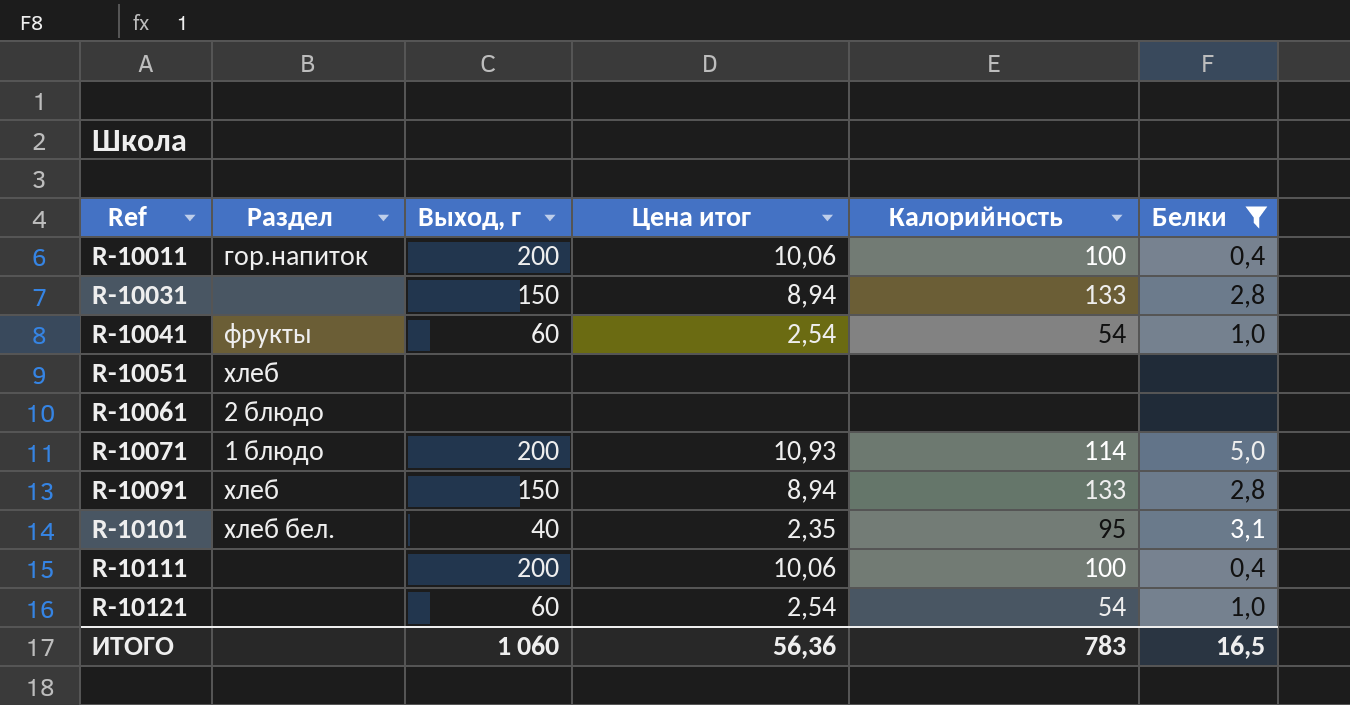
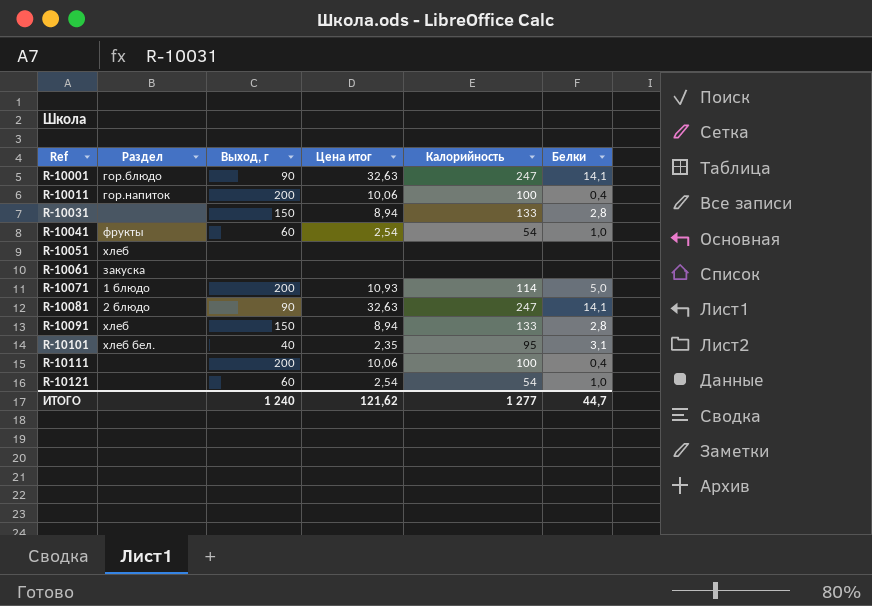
filter: Белки != 14,1 -> none
R-10061 | Раздел: 2 блюдо -> закуска
ИТОГО | Выход, г: 1 060 -> 1 240
ИТОГО | Цена итог: 56,36 -> 121,62
ИТОГО | Калорийность: 783 -> 1 277
ИТОГО | Белки: 16,5 -> 44,7

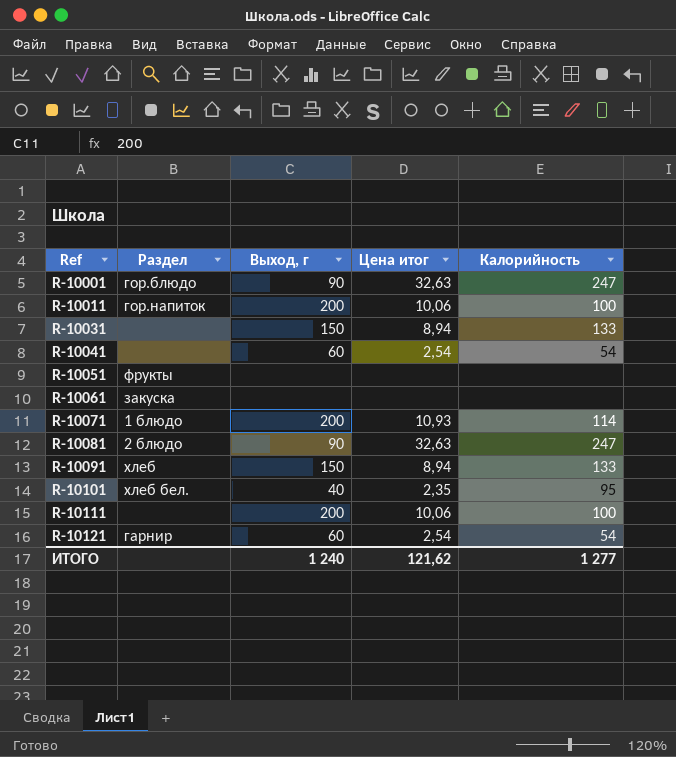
column Белки | position: 6 -> none
R-10041 | Раздел: фрукты -> none
R-10051 | Раздел: хлеб -> фрукты
R-10121 | Раздел: none -> гарнир

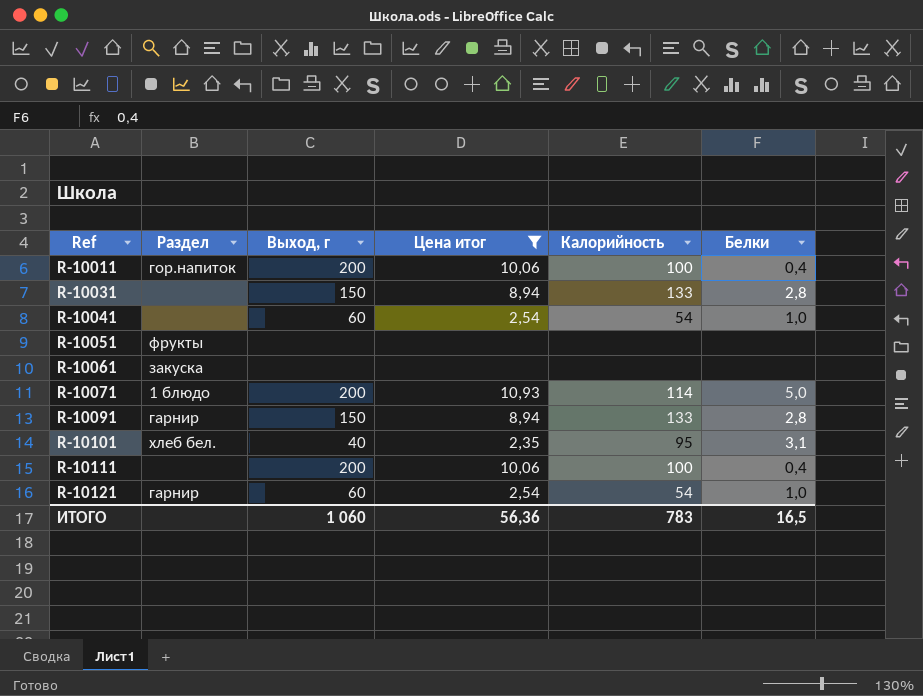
filter: none -> Цена итог != 32,63
column Белки | position: none -> 6
R-10091 | Раздел: хлеб -> гарнир
ИТОГО | Выход, г: 1 240 -> 1 060
ИТОГО | Цена итог: 121,62 -> 56,36
ИТОГО | Калорийность: 1 277 -> 783

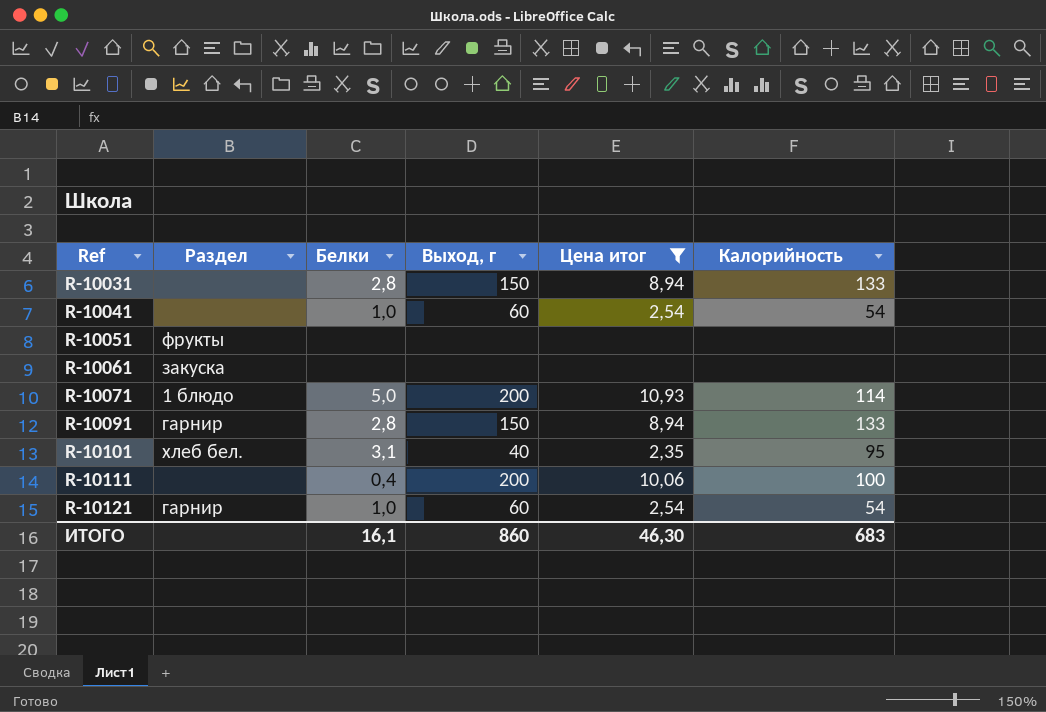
column Белки | position: 6 -> 3
row R-10011: гор.напиток | 200 | 10,06 | 100 | 0,4 -> none
ИТОГО | Белки: 16,5 -> 16,1
ИТОГО | Выход, г: 1 060 -> 860
ИТОГО | Цена итог: 56,36 -> 46,30
ИТОГО | Калорийность: 783 -> 683

